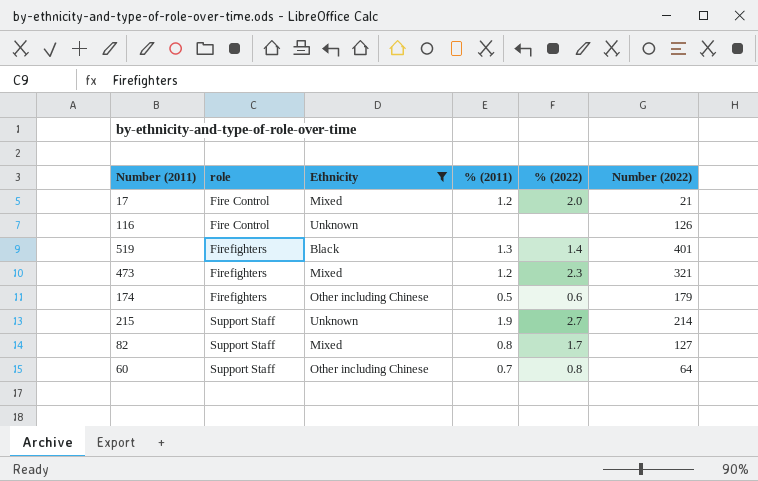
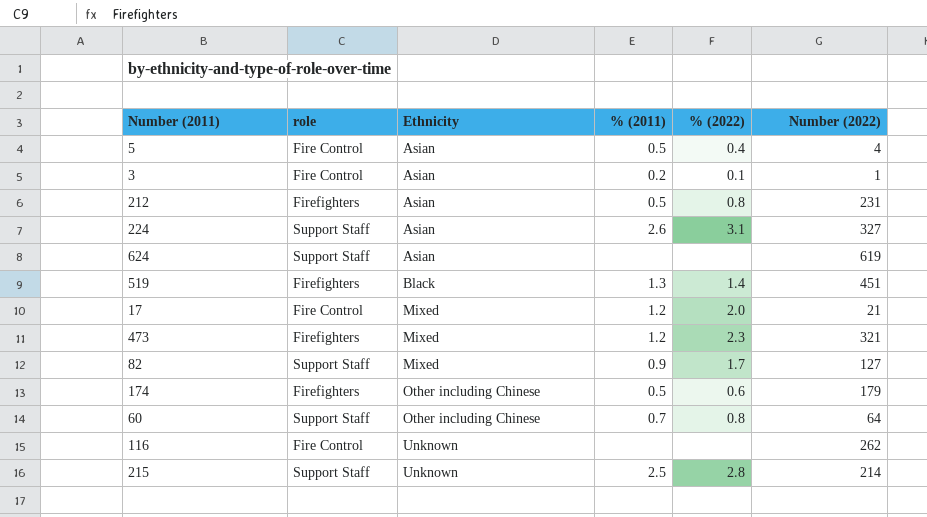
filter: Ethnicity != Asian -> none
row order: role ascending -> Ethnicity ascending
519 | Number (2022): 401 -> 451
82 | % (2011): 0.8 -> 0.9
116 | Number (2022): 126 -> 262
215 | % (2011): 1.9 -> 2.5
215 | % (2022): 2.7 -> 2.8

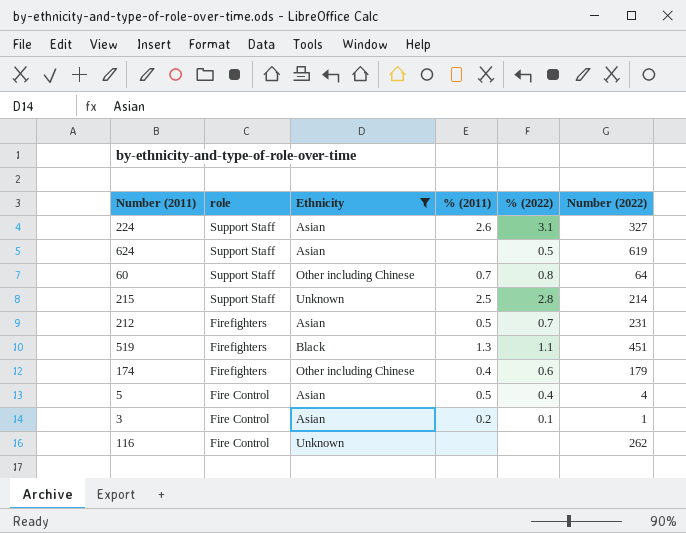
filter: none -> Ethnicity != Mixed
row order: Ethnicity ascending -> role descending
624 | % (2022): none -> 0.5
212 | % (2022): 0.8 -> 0.7
519 | % (2022): 1.4 -> 1.1
174 | % (2011): 0.5 -> 0.4

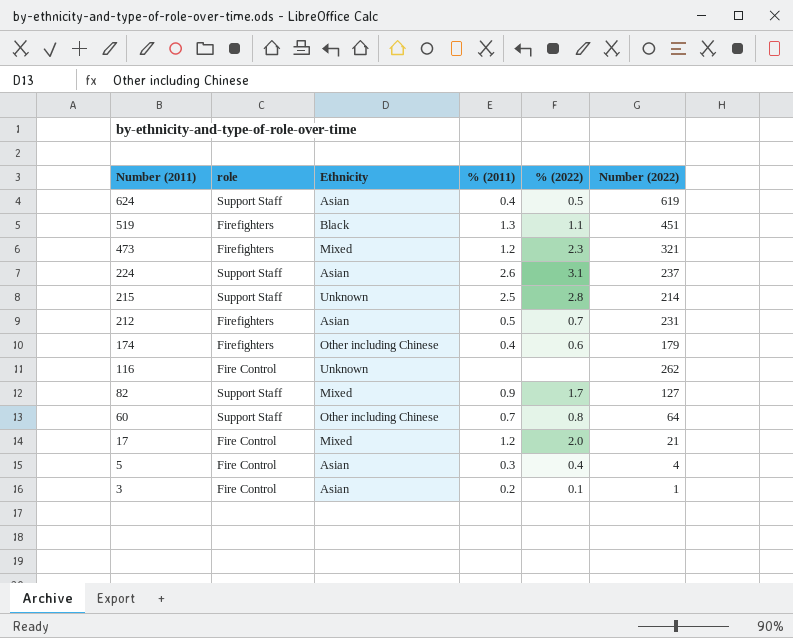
filter: Ethnicity != Mixed -> none
row order: role descending -> Number (2011) descending
624 | % (2011): none -> 0.4
224 | Number (2022): 327 -> 237
5 | % (2011): 0.5 -> 0.3

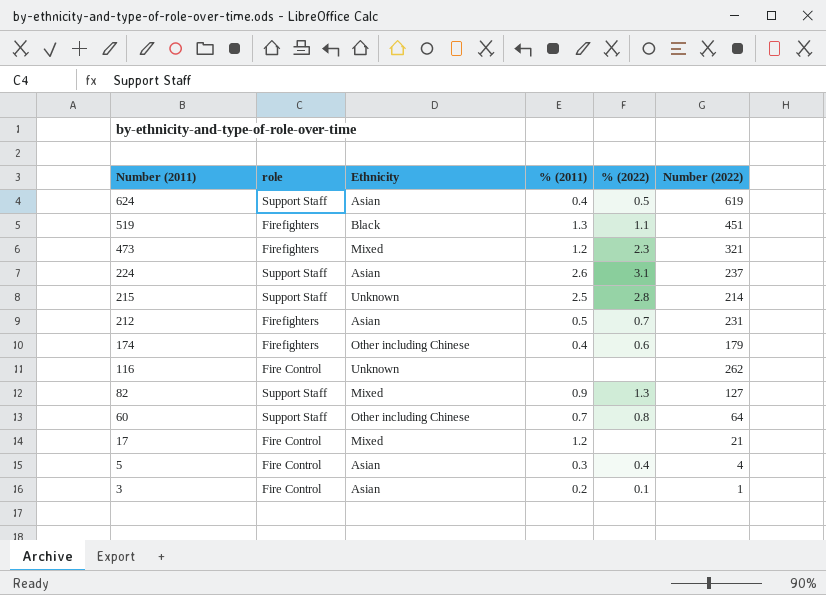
82 | % (2022): 1.7 -> 1.3
17 | % (2022): 2.0 -> none

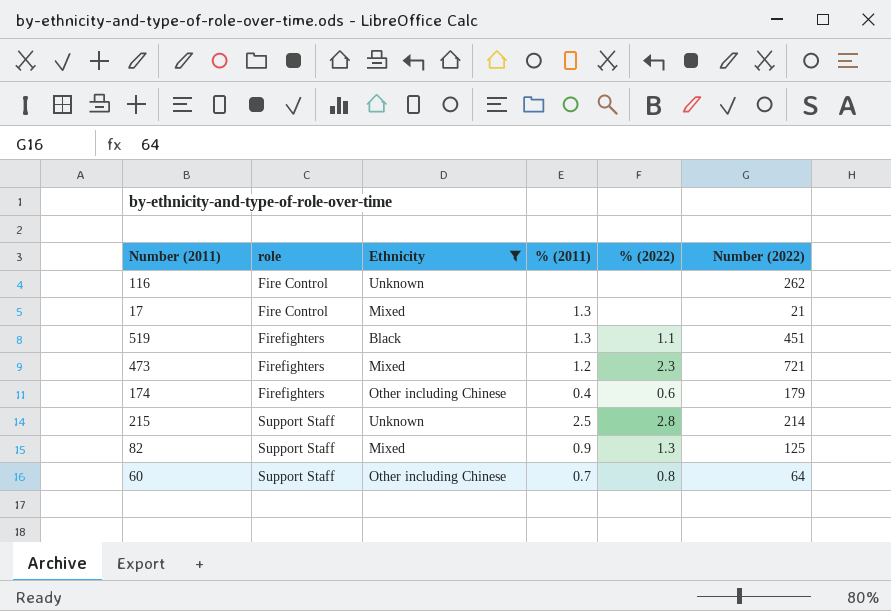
filter: none -> Ethnicity != Asian
row order: Number (2011) descending -> role ascending
17 | % (2011): 1.2 -> 1.3
473 | Number (2022): 321 -> 721
82 | Number (2022): 127 -> 125

